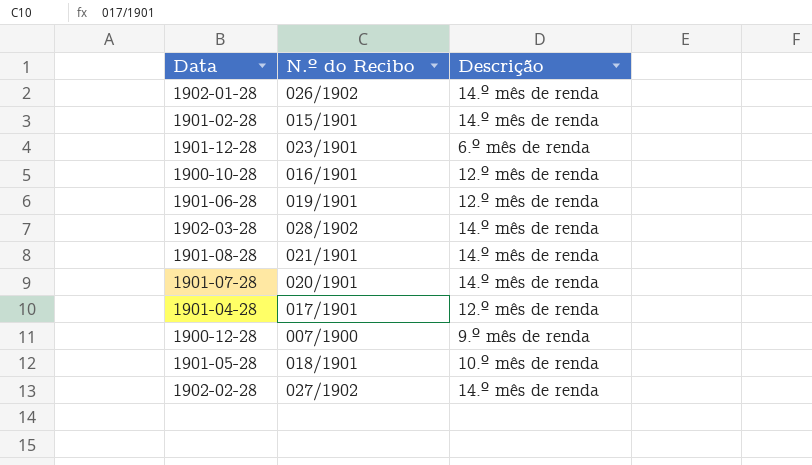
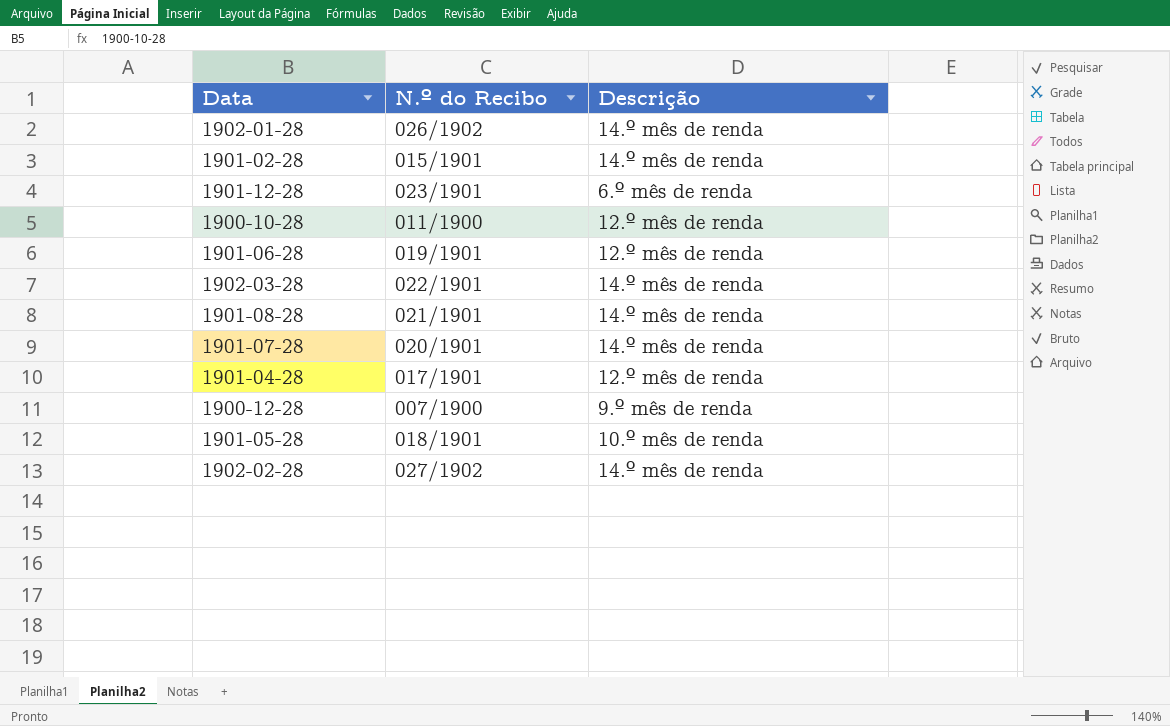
1900-10-28 | N.º do Recibo: 016/1901 -> 011/1900
1902-03-28 | N.º do Recibo: 028/1902 -> 022/1901

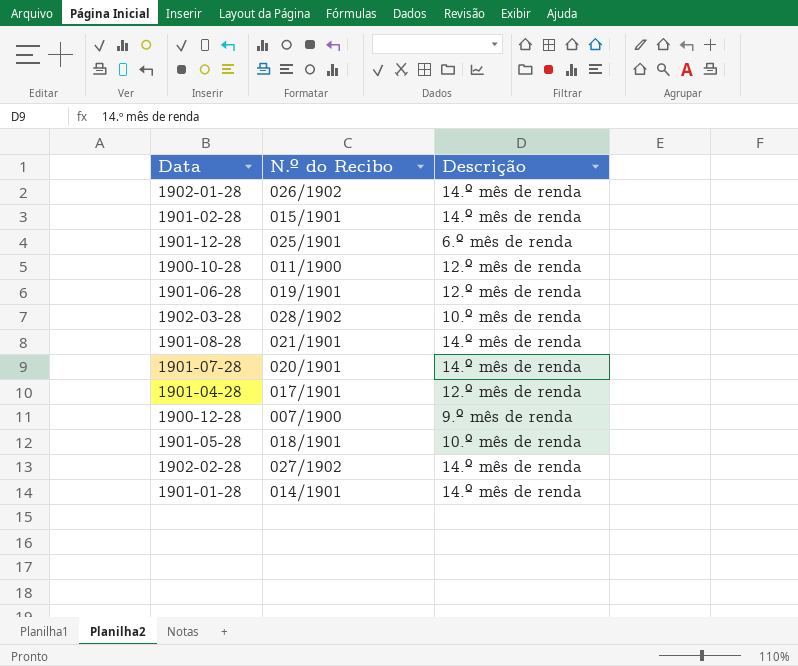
1901-12-28 | N.º do Recibo: 023/1901 -> 025/1901
1902-03-28 | N.º do Recibo: 022/1901 -> 028/1902
1902-03-28 | Descrição: 14.º mês de renda -> 10.º mês de renda
row 1901-01-28: none -> 014/1901 | 14.º mês de renda

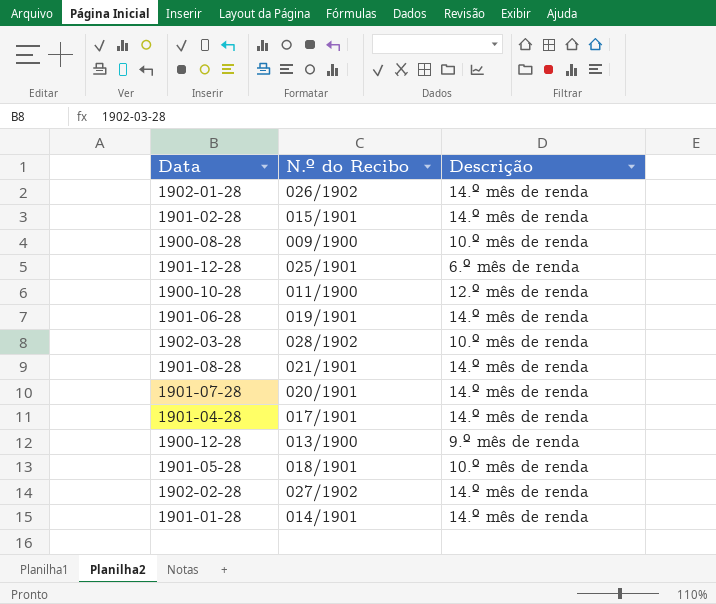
row 1900-08-28: none -> 009/1900 | 10.º mês de renda
1901-06-28 | Descrição: 12.º mês de renda -> 14.º mês de renda
1901-04-28 | Descrição: 12.º mês de renda -> 14.º mês de renda
1900-12-28 | N.º do Recibo: 007/1900 -> 013/1900

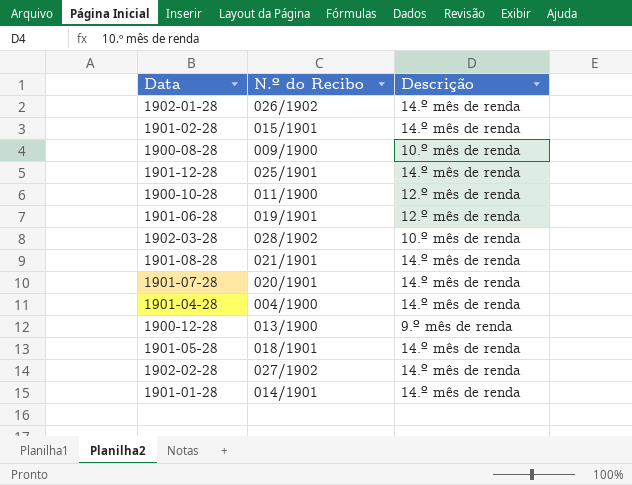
1901-12-28 | Descrição: 6.º mês de renda -> 14.º mês de renda
1901-06-28 | Descrição: 14.º mês de renda -> 12.º mês de renda
1901-04-28 | N.º do Recibo: 017/1901 -> 004/1900
1901-05-28 | Descrição: 10.º mês de renda -> 14.º mês de renda

